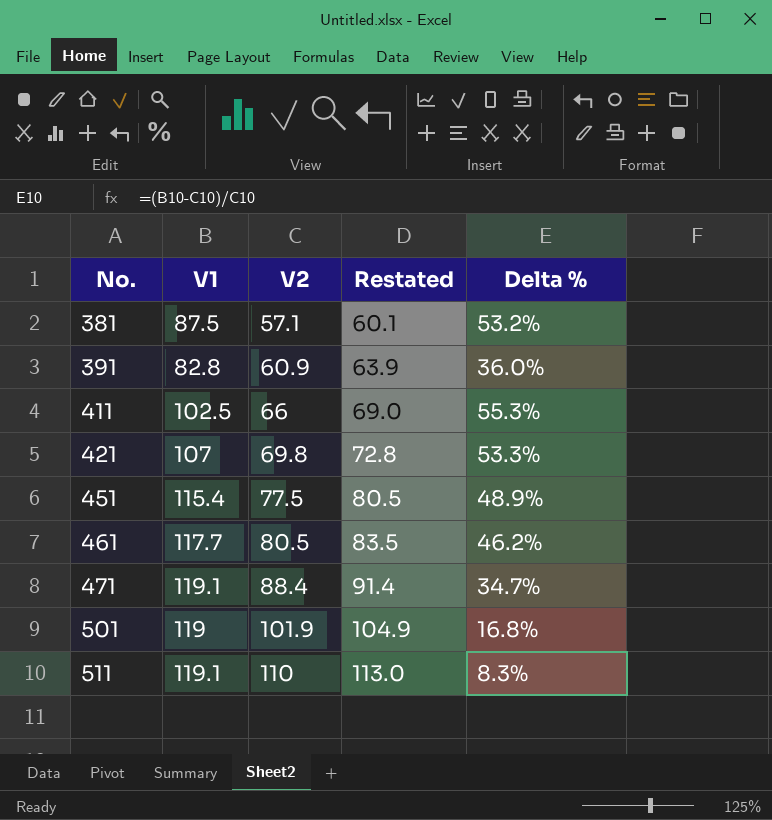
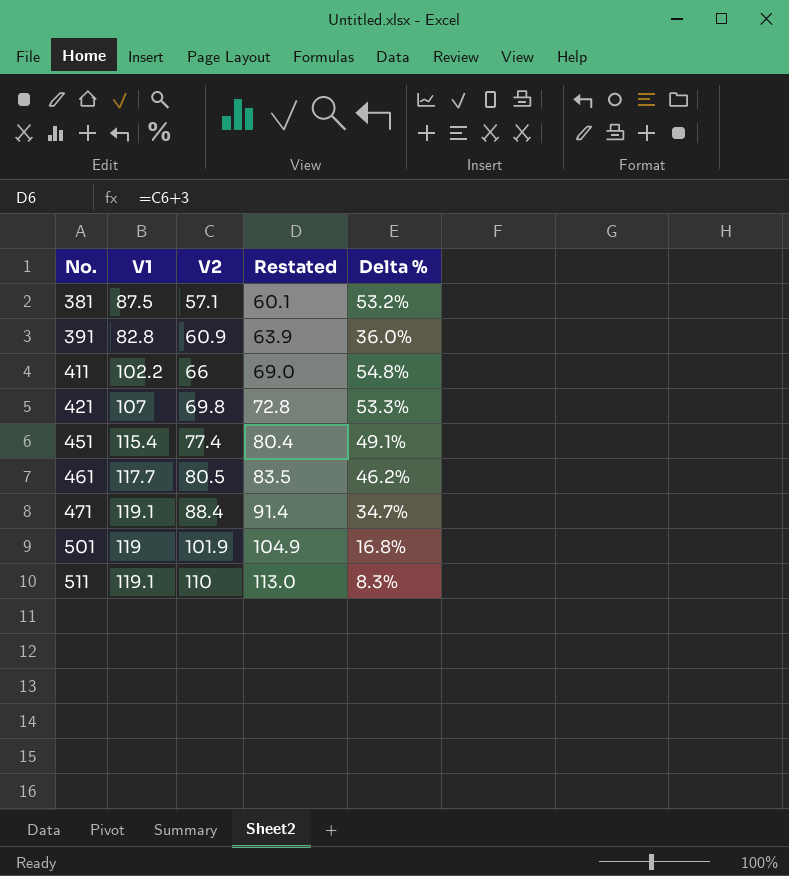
411 | V1: 102.5 -> 102.2
411 | Delta %: 55.3% -> 54.8%
451 | V2: 77.5 -> 77.4
451 | Restated: 80.5 -> 80.4
451 | Delta %: 48.9% -> 49.1%

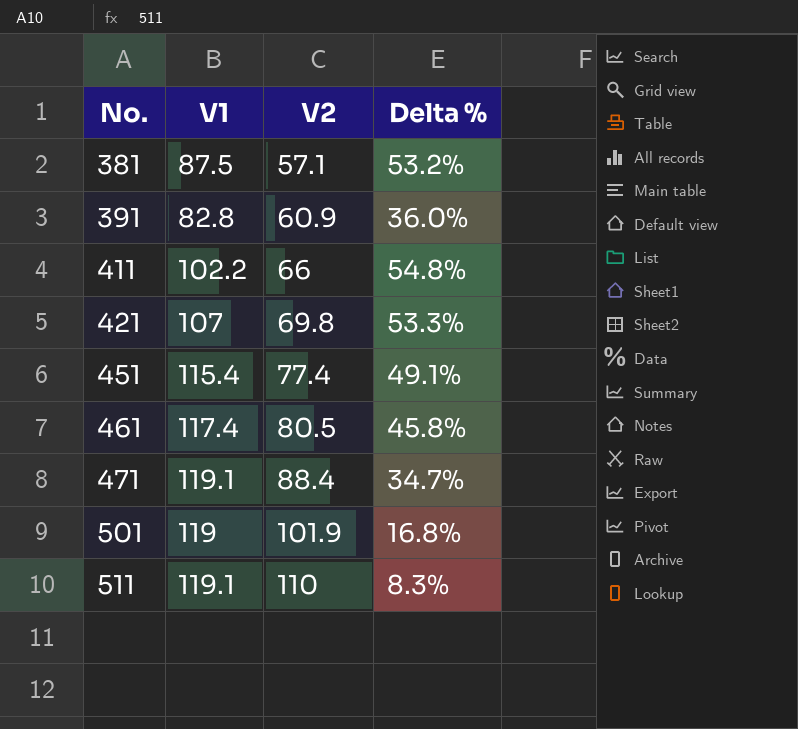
column Restated | formula: [V2] + 3 -> none
461 | V1: 117.7 -> 117.4
461 | Delta %: 46.2% -> 45.8%

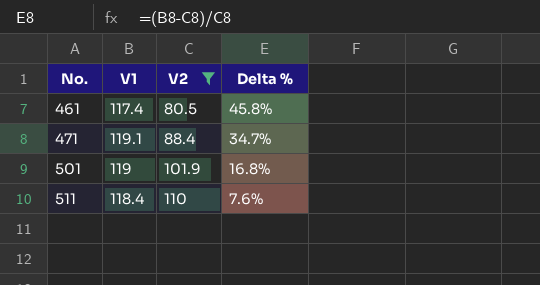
filter: none -> V2 >= 80.5
511 | V1: 119.1 -> 118.4
511 | Delta %: 8.3% -> 7.6%

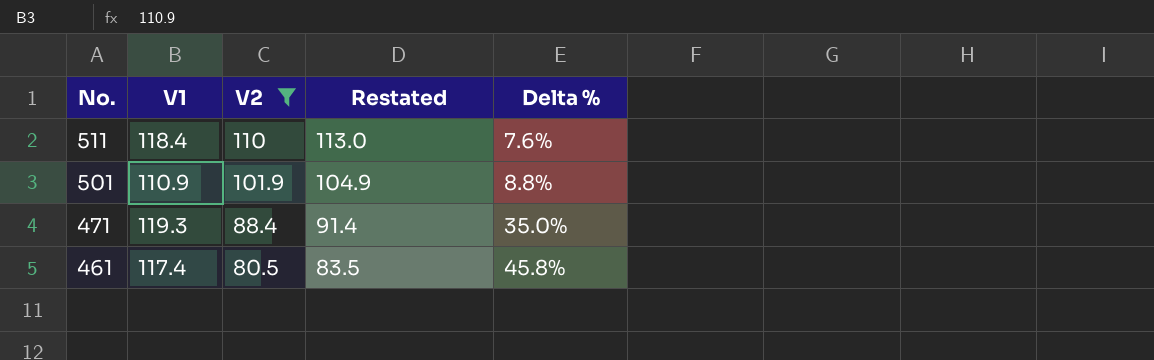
row order: No. ascending -> No. descending
column Restated | formula: none -> [V2] + 3
501 | V1: 119 -> 110.9
501 | Delta %: 16.8% -> 8.8%
471 | V1: 119.1 -> 119.3
471 | Delta %: 34.7% -> 35.0%

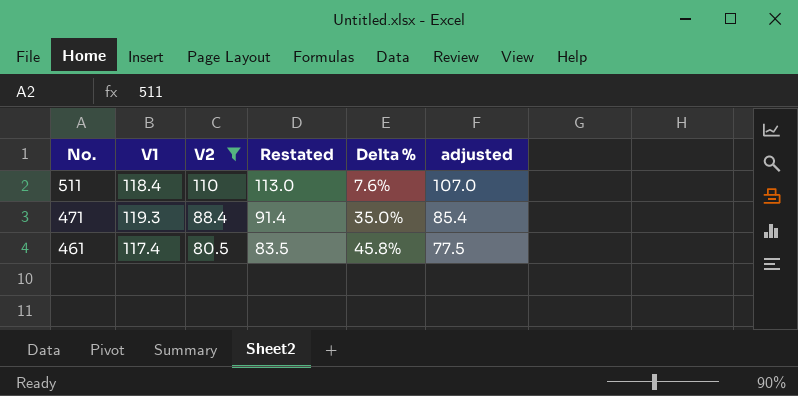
column adjusted | formula: none -> [V2] - 3
row 501: 110.9 | 101.9 | 104.9 | 8.8% -> none

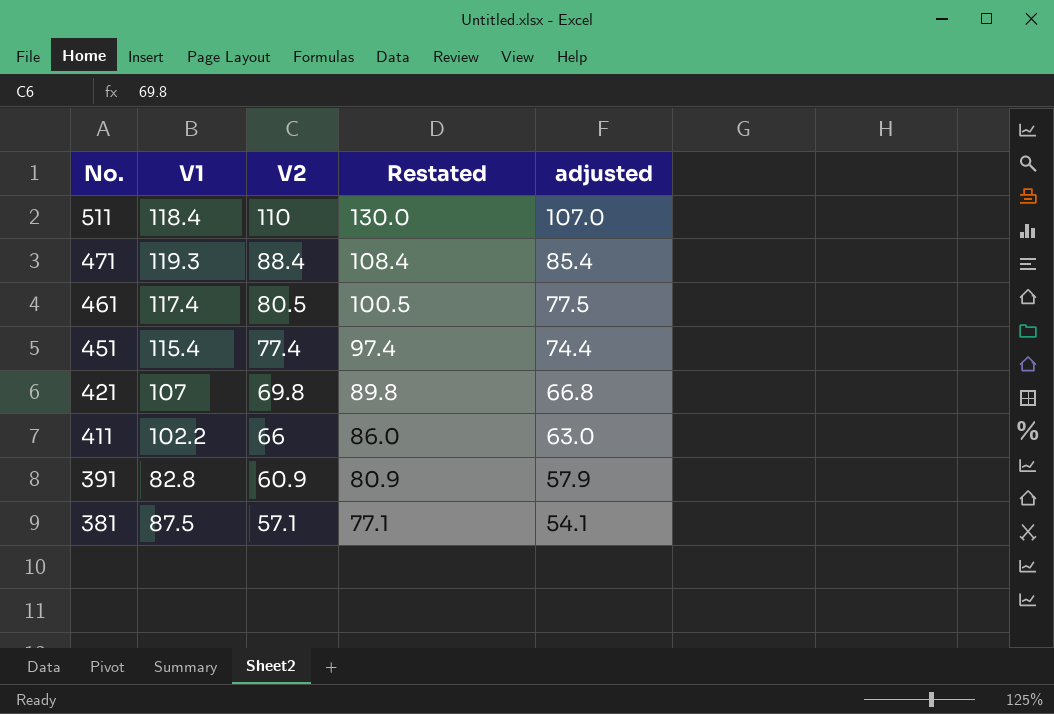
filter: V2 >= 80.5 -> none
column Delta % | formula: ([V1] - [V2]) / [V2] -> none
column Restated | formula: [V2] + 3 -> [V2] + 20

